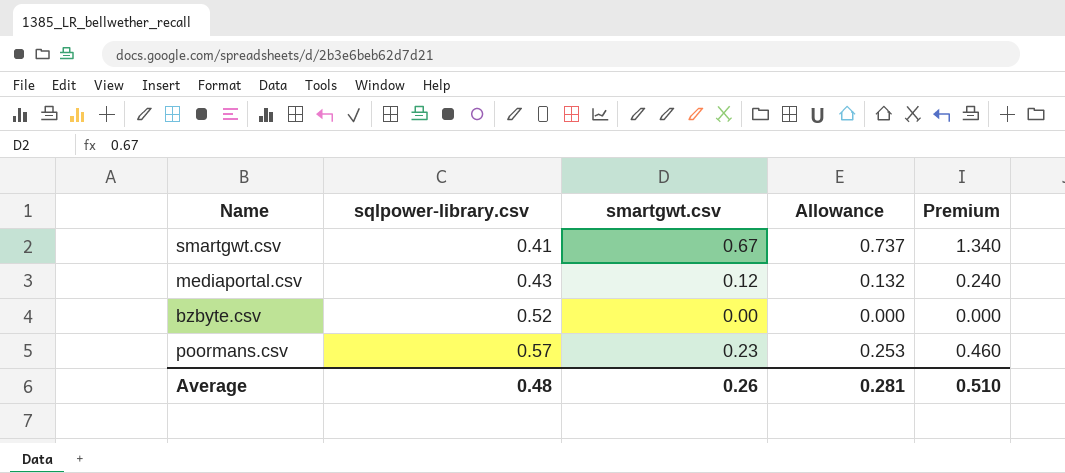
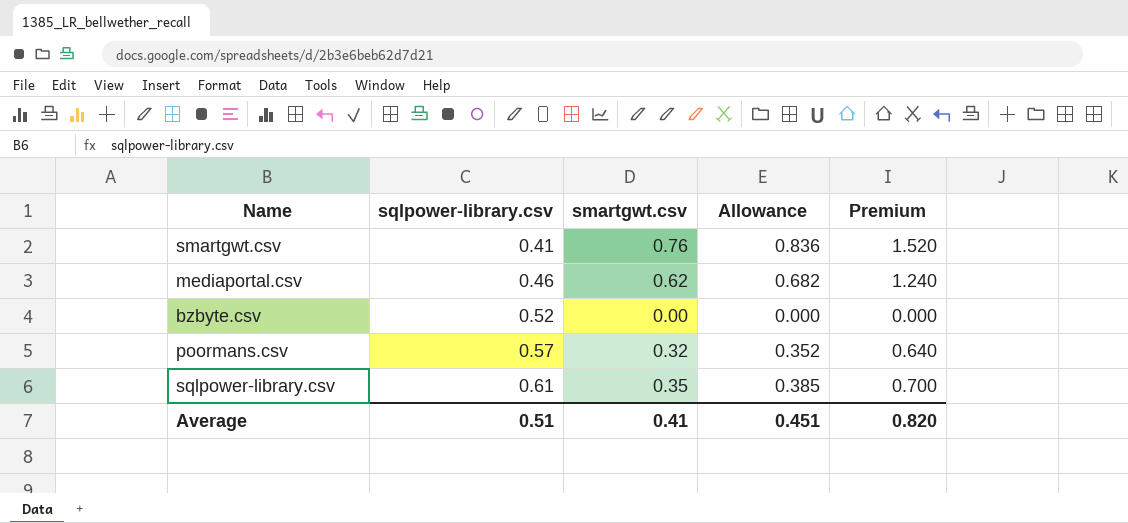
smartgwt.csv | smartgwt.csv: 0.67 -> 0.76
smartgwt.csv | Allowance: 0.737 -> 0.836
smartgwt.csv | Premium: 1.340 -> 1.520
mediaportal.csv | sqlpower-library.csv: 0.43 -> 0.46
mediaportal.csv | smartgwt.csv: 0.12 -> 0.62
mediaportal.csv | Allowance: 0.132 -> 0.682
mediaportal.csv | Premium: 0.240 -> 1.240
poormans.csv | smartgwt.csv: 0.23 -> 0.32
poormans.csv | Allowance: 0.253 -> 0.352
poormans.csv | Premium: 0.460 -> 0.640
row sqlpower-library.csv: none -> 0.61 | 0.35 | 0.385 | 0.700
Average | sqlpower-library.csv: 0.48 -> 0.51
Average | smartgwt.csv: 0.26 -> 0.41
Average | Allowance: 0.281 -> 0.451
Average | Premium: 0.510 -> 0.820

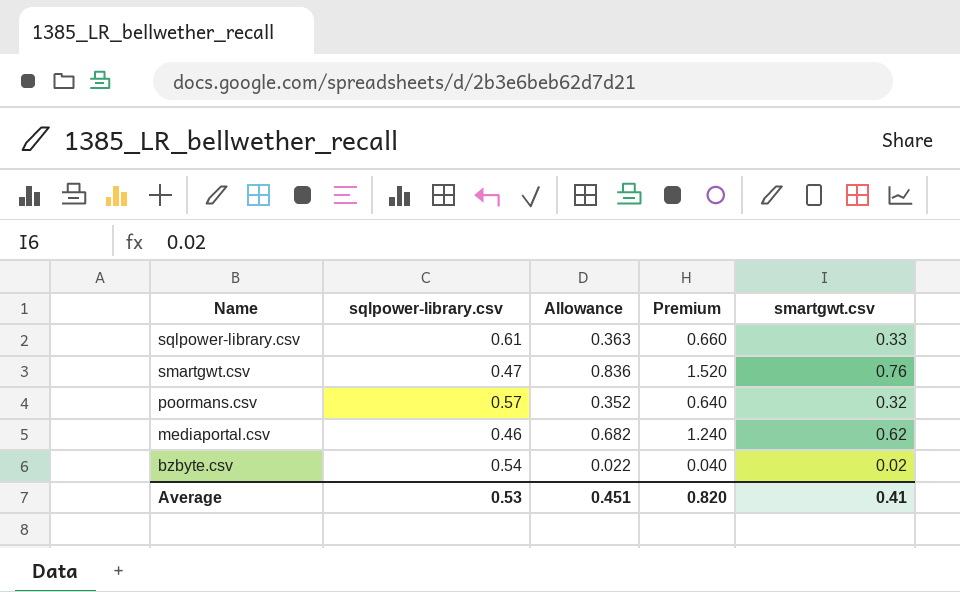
row order: sqlpower-library.csv ascending -> Name descending
column smartgwt.csv | position: 3 -> 5
sqlpower-library.csv | Allowance: 0.385 -> 0.363
sqlpower-library.csv | Premium: 0.700 -> 0.660
sqlpower-library.csv | smartgwt.csv: 0.35 -> 0.33
smartgwt.csv | sqlpower-library.csv: 0.41 -> 0.47
bzbyte.csv | sqlpower-library.csv: 0.52 -> 0.54
bzbyte.csv | Allowance: 0.000 -> 0.022
bzbyte.csv | Premium: 0.000 -> 0.040
bzbyte.csv | smartgwt.csv: 0.00 -> 0.02
Average | sqlpower-library.csv: 0.51 -> 0.53

